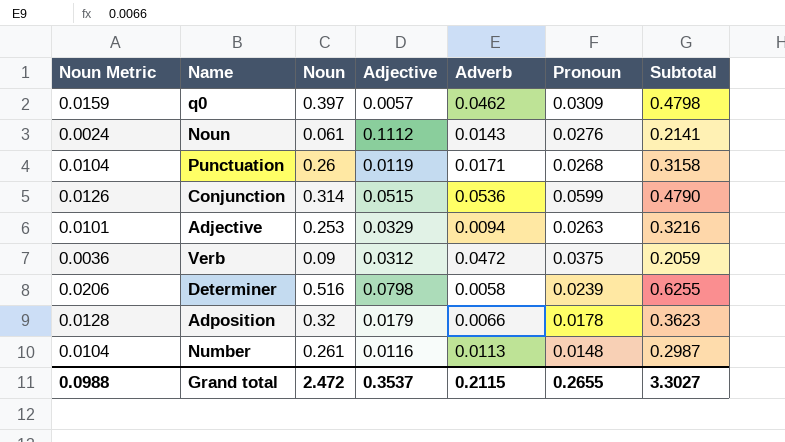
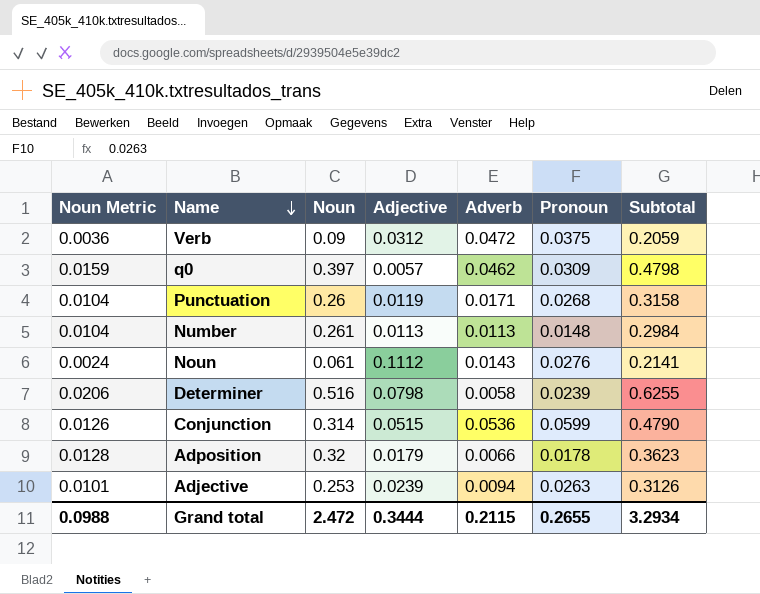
row order: none -> Name descending
Number | Adjective: 0.0116 -> 0.0113
Number | Subtotal: 0.2987 -> 0.2984
Adjective | Adjective: 0.0329 -> 0.0239
Adjective | Subtotal: 0.3216 -> 0.3126
Grand total | Adjective: 0.3537 -> 0.3444
Grand total | Subtotal: 3.3027 -> 3.2934

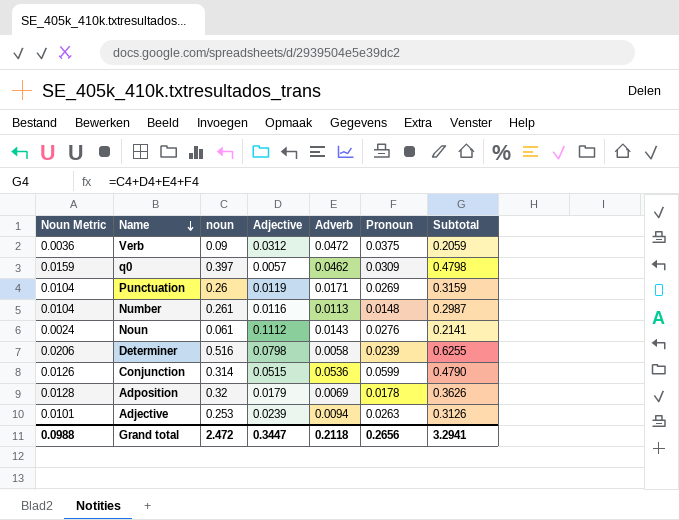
column name: Noun -> noun
Punctuation | Pronoun: 0.0268 -> 0.0269
Punctuation | Subtotal: 0.3158 -> 0.3159
Number | Adjective: 0.0113 -> 0.0116
Number | Subtotal: 0.2984 -> 0.2987
Adposition | Adverb: 0.0066 -> 0.0069
Adposition | Subtotal: 0.3623 -> 0.3626
Grand total | Adjective: 0.3444 -> 0.3447
Grand total | Adverb: 0.2115 -> 0.2118
Grand total | Pronoun: 0.2655 -> 0.2656
Grand total | Subtotal: 3.2934 -> 3.2941

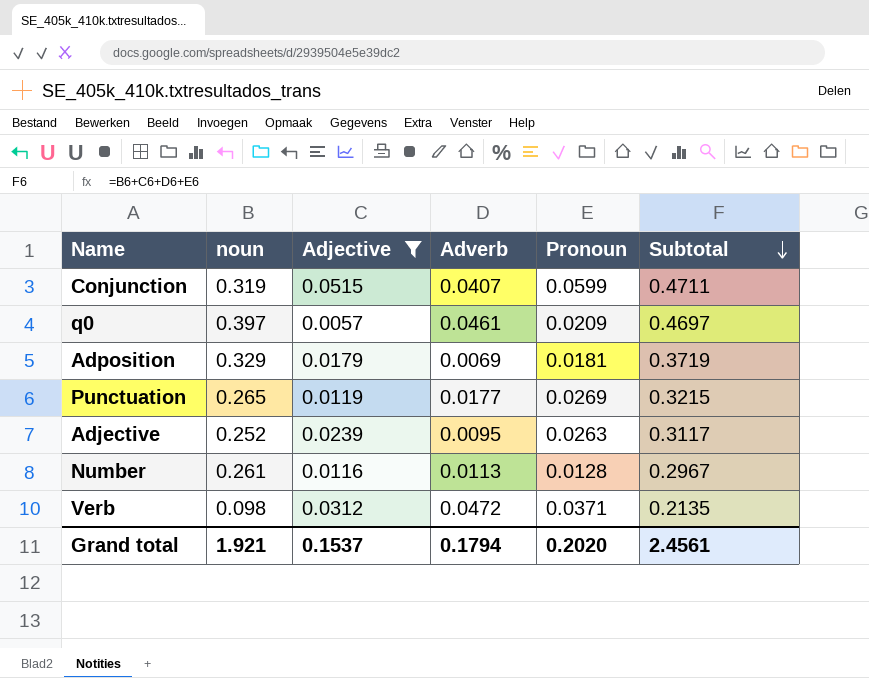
filter: none -> Adjective <= 0.0515
row order: Name descending -> Subtotal descending
column Noun Metric | formula: [noun] * 0.04 -> none
Conjunction | noun: 0.314 -> 0.319
Conjunction | Adverb: 0.0536 -> 0.0407
Conjunction | Subtotal: 0.4790 -> 0.4711
q0 | Adverb: 0.0462 -> 0.0461
q0 | Pronoun: 0.0309 -> 0.0209
q0 | Subtotal: 0.4798 -> 0.4697
Adposition | noun: 0.32 -> 0.329
Adposition | Pronoun: 0.0178 -> 0.0181
Adposition | Subtotal: 0.3626 -> 0.3719
Punctuation | noun: 0.26 -> 0.265
Punctuation | Adverb: 0.0171 -> 0.0177
Punctuation | Subtotal: 0.3159 -> 0.3215
Adjective | noun: 0.253 -> 0.252
Adjective | Adverb: 0.0094 -> 0.0095
Adjective | Subtotal: 0.3126 -> 0.3117
Number | Pronoun: 0.0148 -> 0.0128
Number | Subtotal: 0.2987 -> 0.2967
Verb | noun: 0.09 -> 0.098
Verb | Pronoun: 0.0375 -> 0.0371
Verb | Subtotal: 0.2059 -> 0.2135
Grand total | noun: 2.472 -> 1.921
Grand total | Adjective: 0.3447 -> 0.1537
Grand total | Adverb: 0.2118 -> 0.1794
Grand total | Pronoun: 0.2656 -> 0.2020
Grand total | Subtotal: 3.2941 -> 2.4561

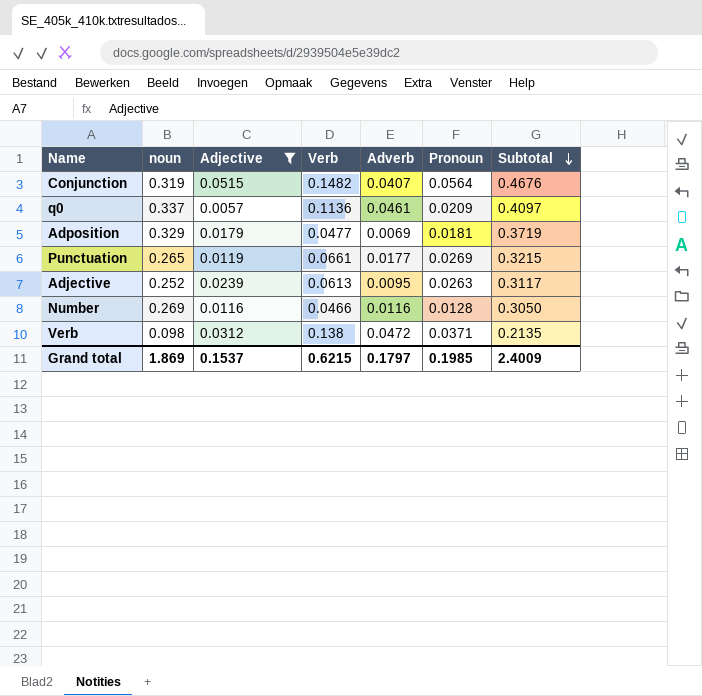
column Verb | position: none -> 4
Conjunction | Pronoun: 0.0599 -> 0.0564
Conjunction | Subtotal: 0.4711 -> 0.4676
q0 | noun: 0.397 -> 0.337
q0 | Subtotal: 0.4697 -> 0.4097
Number | noun: 0.261 -> 0.269
Number | Adverb: 0.0113 -> 0.0116
Number | Subtotal: 0.2967 -> 0.3050
Grand total | noun: 1.921 -> 1.869
Grand total | Adverb: 0.1794 -> 0.1797
Grand total | Pronoun: 0.2020 -> 0.1985
Grand total | Subtotal: 2.4561 -> 2.4009

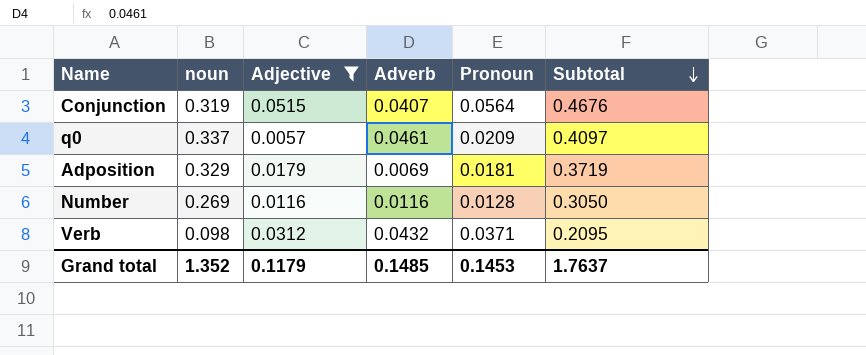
column Verb | position: 4 -> none
row Punctuation: 0.265 | 0.0119 | 0.0661 | 0.0177 | 0.0269 | 0.3215 -> none
row Adjective: 0.252 | 0.0239 | 0.0613 | 0.0095 | 0.0263 | 0.3117 -> none
Verb | Adverb: 0.0472 -> 0.0432
Verb | Subtotal: 0.2135 -> 0.2095
Grand total | noun: 1.869 -> 1.352
Grand total | Adjective: 0.1537 -> 0.1179
Grand total | Adverb: 0.1797 -> 0.1485
Grand total | Pronoun: 0.1985 -> 0.1453
Grand total | Subtotal: 2.4009 -> 1.7637

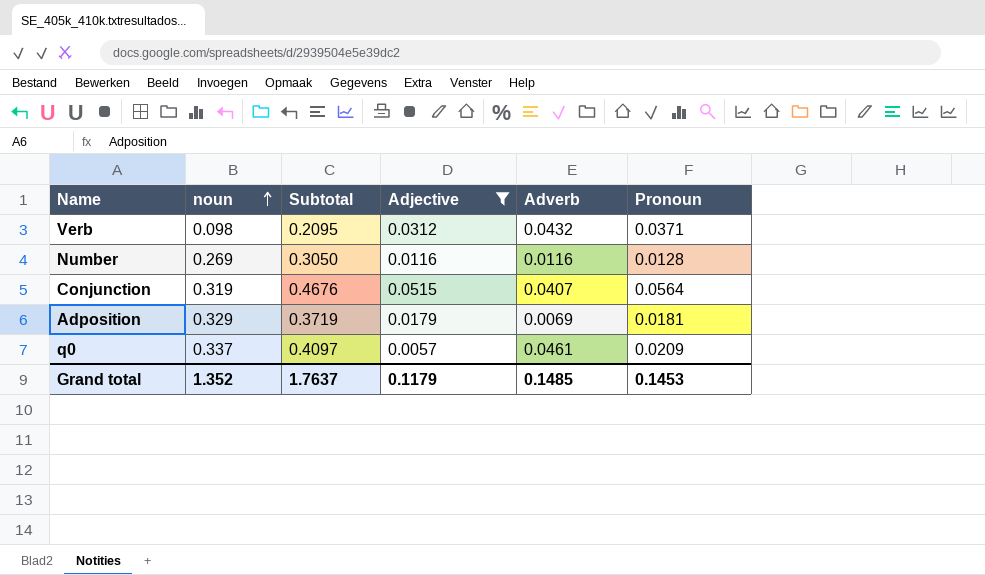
row order: Subtotal descending -> noun ascending
column Subtotal | position: 6 -> 3

